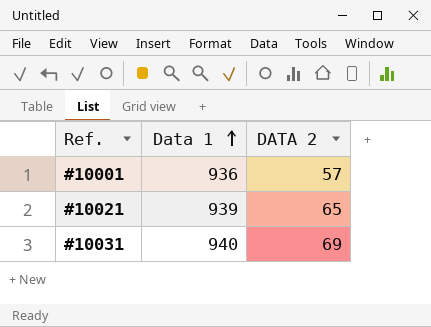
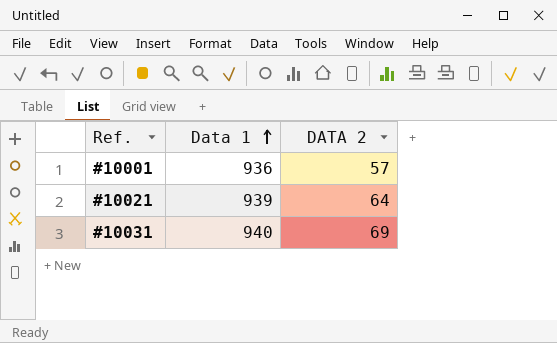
#10021 | DATA 2: 65 -> 64

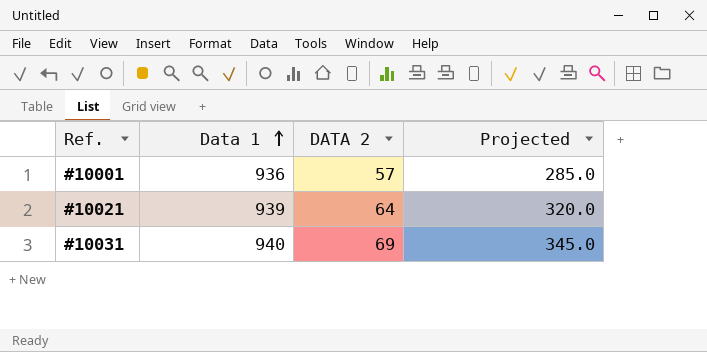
column Projected | formula: none -> [DATA 2] * 5

